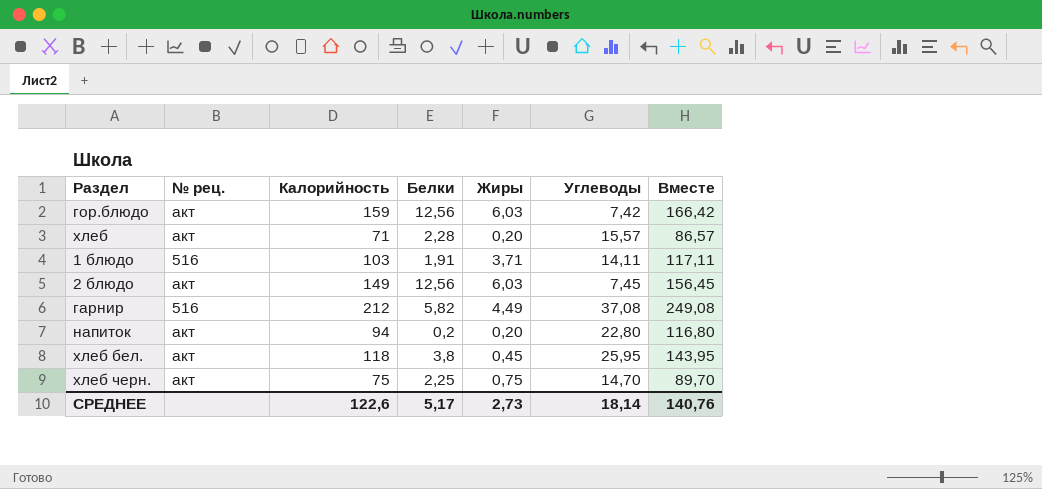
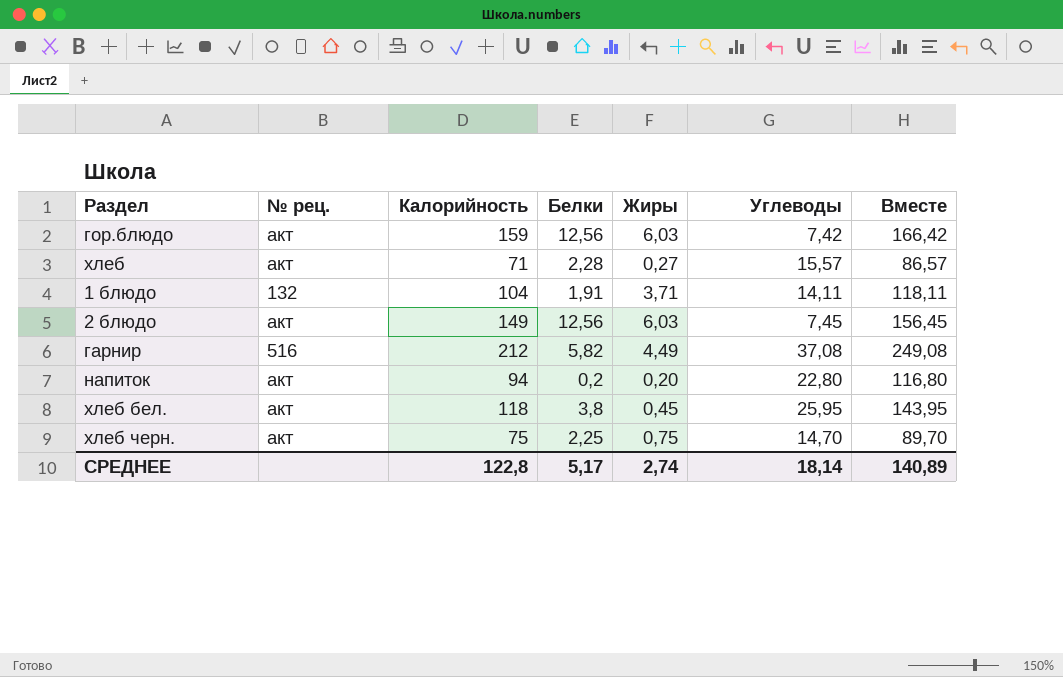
хлеб | Жиры: 0,20 -> 0,27
1 блюдо | № рец.: 516 -> 132
1 блюдо | Калорийность: 103 -> 104
1 блюдо | Вместе: 117,11 -> 118,11
СРЕДНЕЕ | Калорийность: 122,6 -> 122,8
СРЕДНЕЕ | Жиры: 2,73 -> 2,74
СРЕДНЕЕ | Вместе: 140,76 -> 140,89

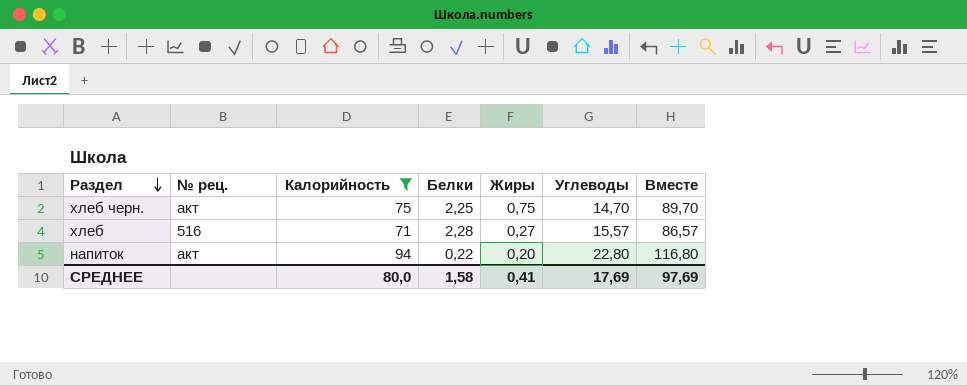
filter: none -> Калорийность <= 94
row order: none -> Раздел descending
хлеб | № рец.: акт -> 516
напиток | Белки: 0,2 -> 0,22
СРЕДНЕЕ | Калорийность: 122,8 -> 80,0
СРЕДНЕЕ | Белки: 5,17 -> 1,58
СРЕДНЕЕ | Жиры: 2,74 -> 0,41
СРЕДНЕЕ | Углеводы: 18,14 -> 17,69
СРЕДНЕЕ | Вместе: 140,89 -> 97,69

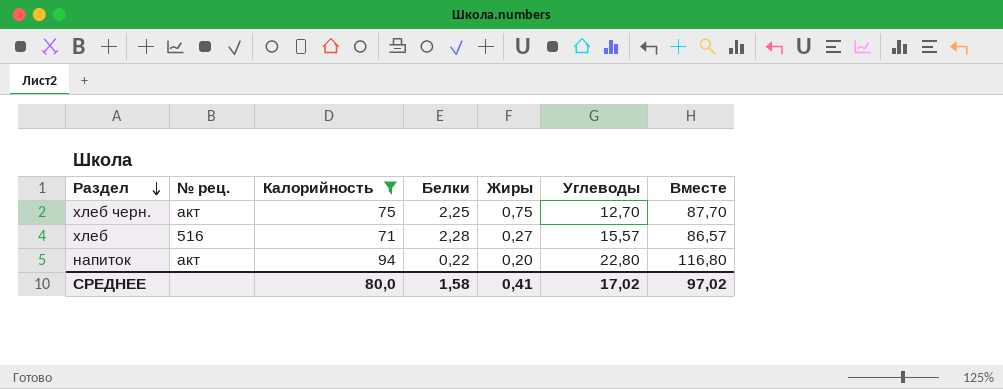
хлеб черн. | Углеводы: 14,70 -> 12,70
хлеб черн. | Вместе: 89,70 -> 87,70
СРЕДНЕЕ | Углеводы: 17,69 -> 17,02
СРЕДНЕЕ | Вместе: 97,69 -> 97,02

